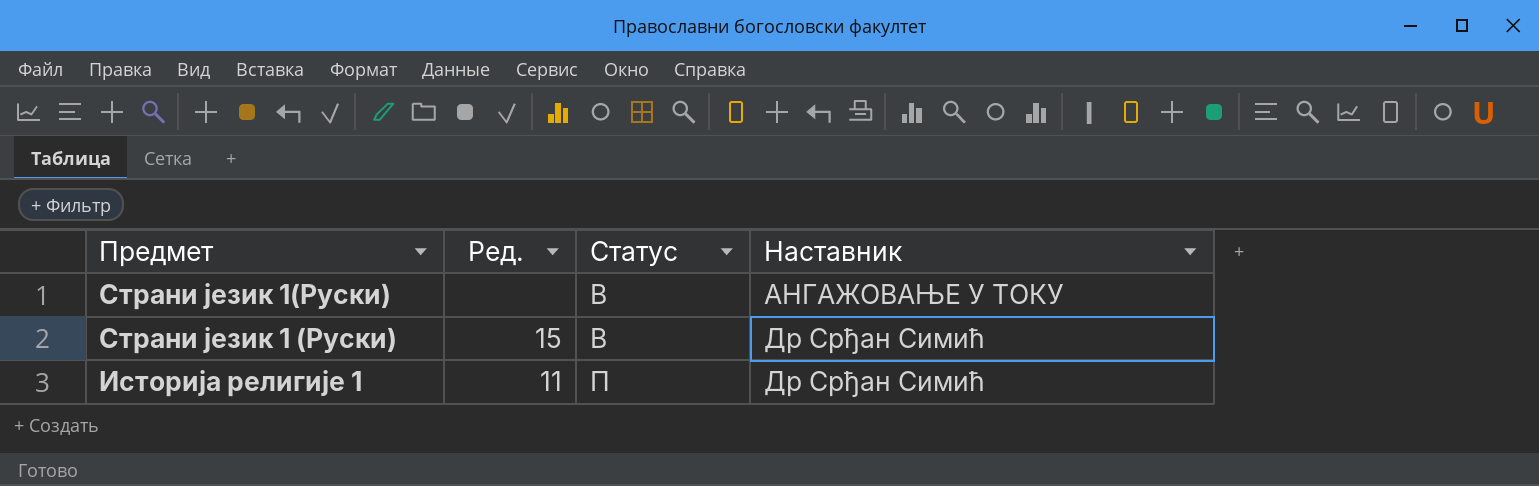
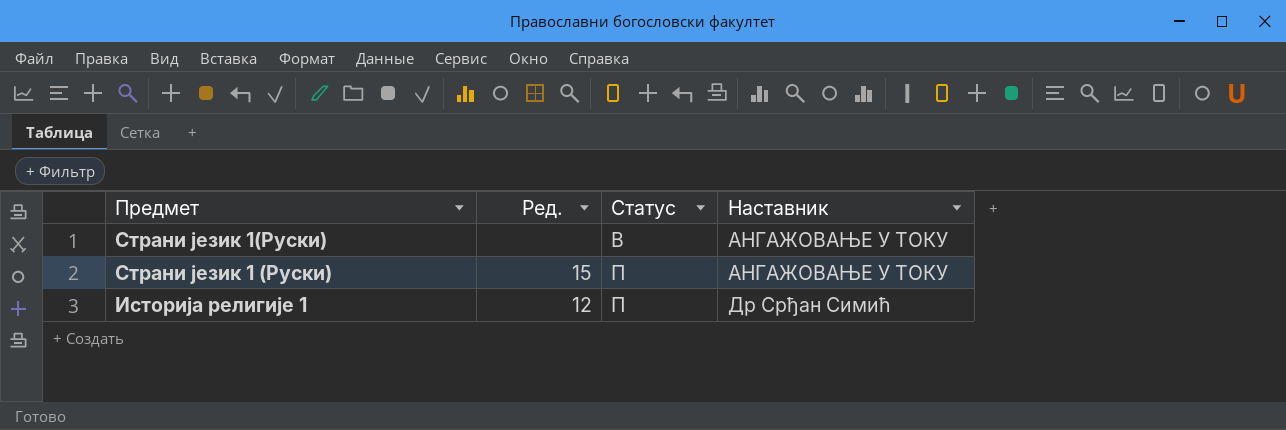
Страни језик 1 (Руски) | Статус: В -> П
Страни језик 1 (Руски) | Наставник: Др Срђан Симић -> АНГАЖОВАЊЕ У ТОКУ
Историја религије 1 | Ред.: 11 -> 12

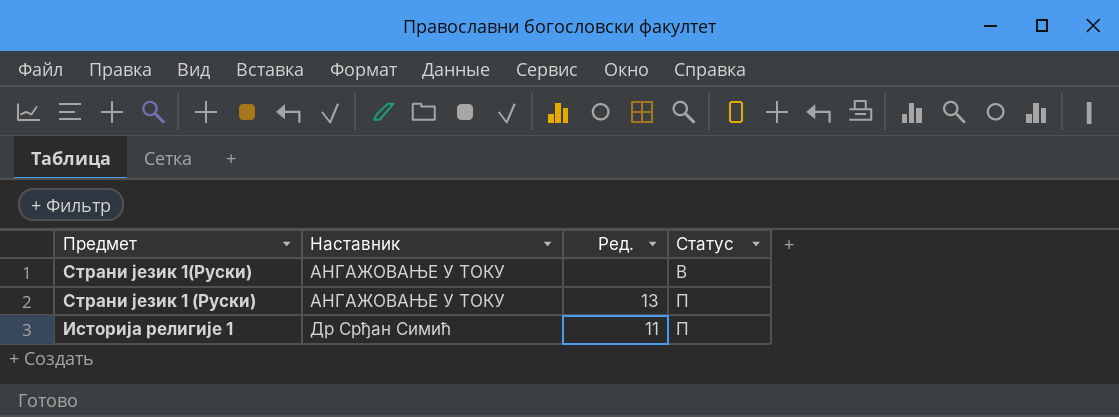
column Наставник | position: 4 -> 2
Страни језик 1 (Руски) | Ред.: 15 -> 13
Историја религије 1 | Ред.: 12 -> 11

